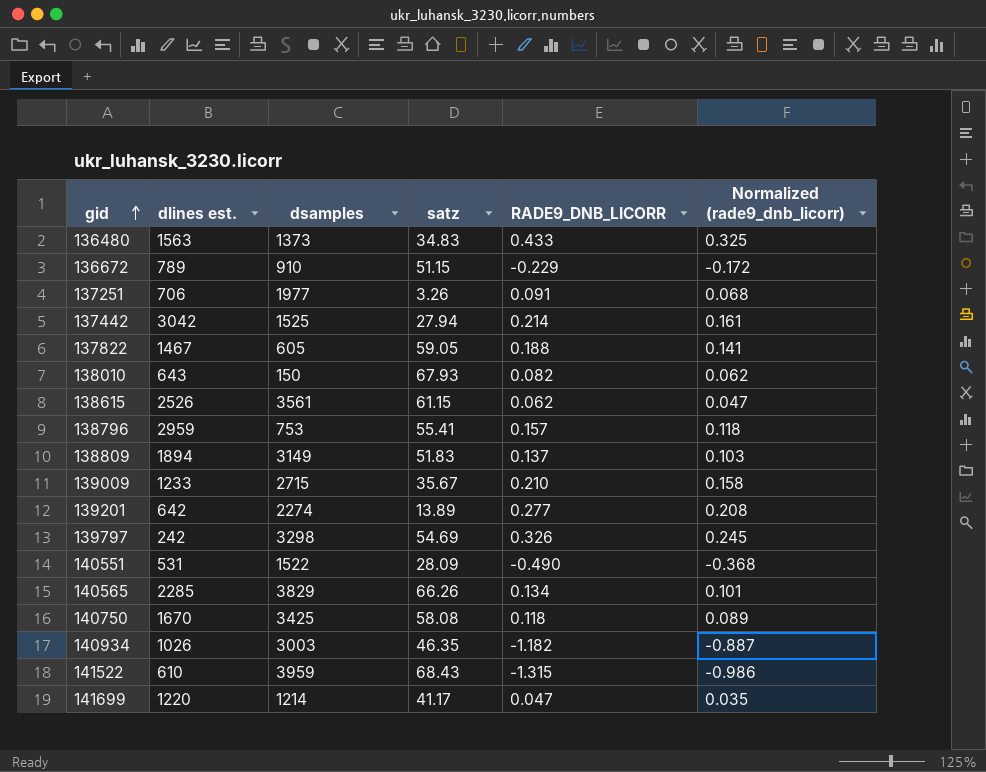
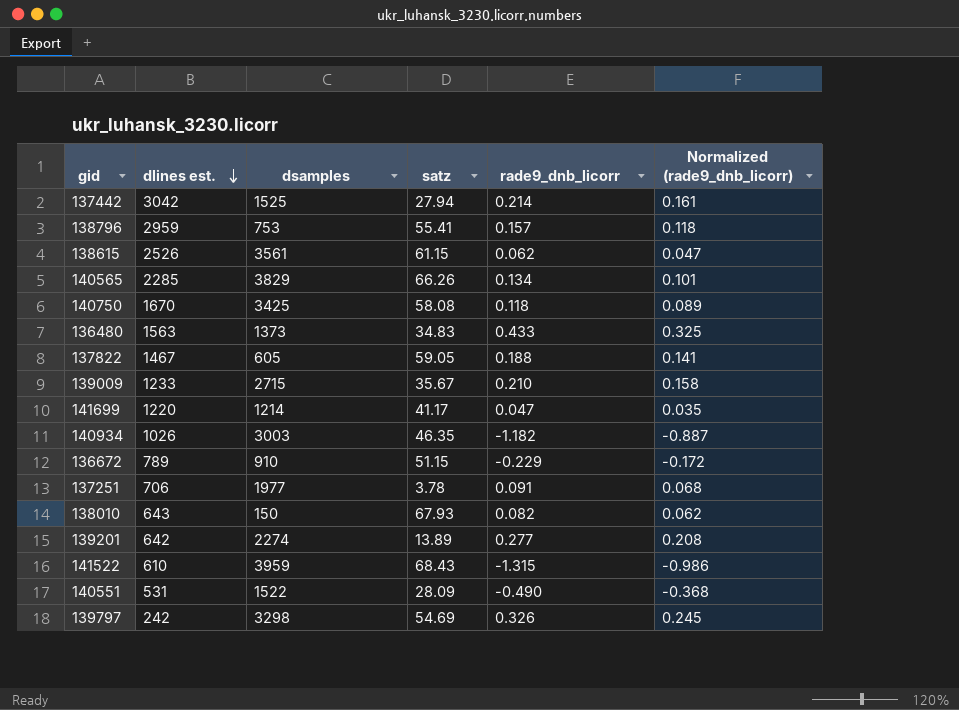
row order: gid ascending -> dlines est. descending
column name: RADE9_DNB_LICORR -> rade9_dnb_licorr
row 138809: 1894 | 3149 | 51.83 | 0.137 | 0.103 -> none
137251 | satz: 3.26 -> 3.78

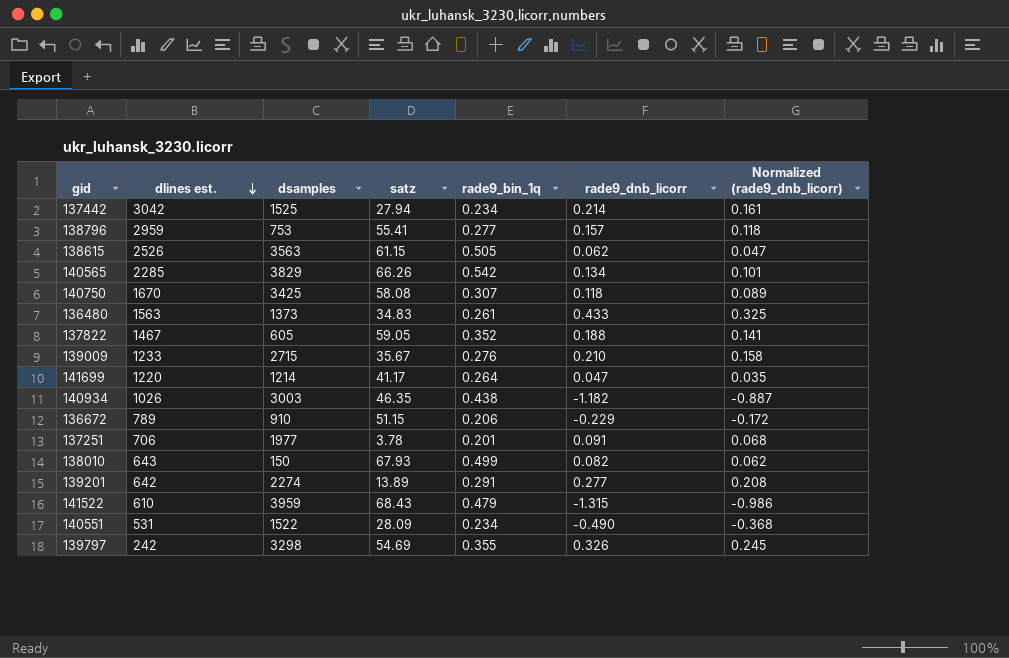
column rade9_bin_1q | position: none -> 5
138615 | dsamples: 3561 -> 3563

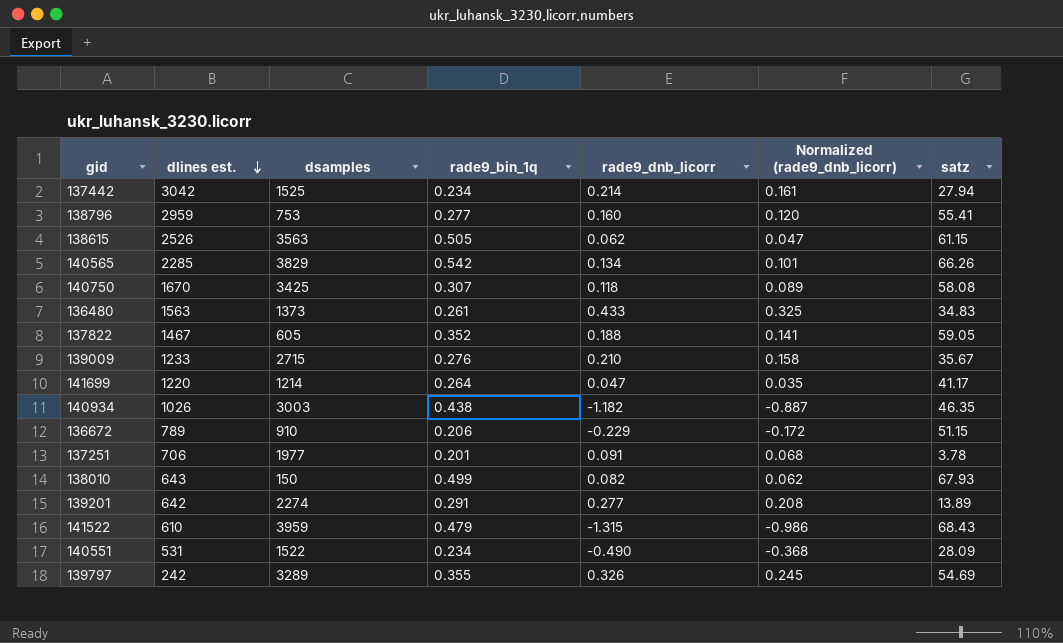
column satz | position: 4 -> 7
138796 | rade9_dnb_licorr: 0.157 -> 0.160
138796 | Normalized (rade9_dnb_licorr): 0.118 -> 0.120
139797 | dsamples: 3298 -> 3289

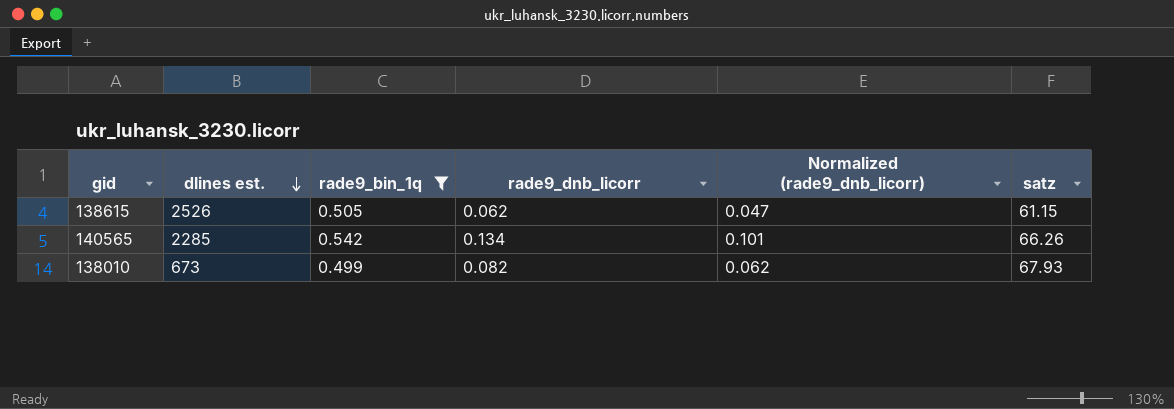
filter: none -> rade9_bin_1q >= 0.499
column dsamples | position: 3 -> none
138010 | dlines est.: 643 -> 673

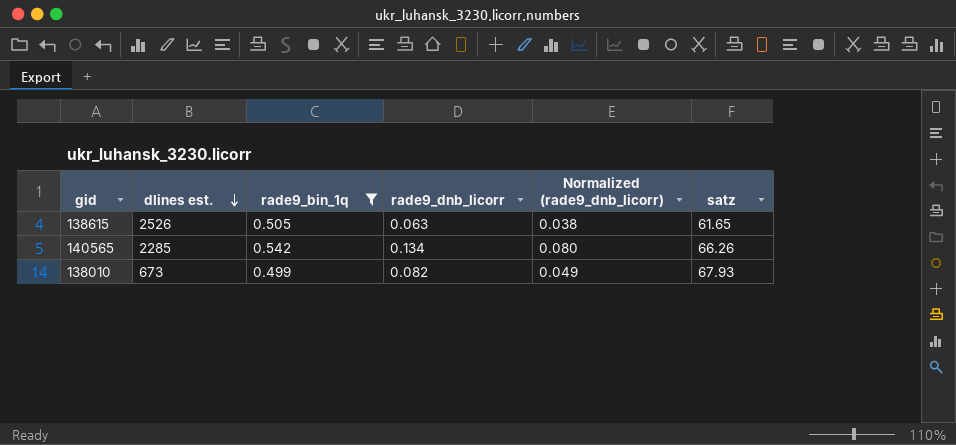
column Normalized (rade9_dnb_licorr) | formula: [rade9_dnb_licorr] * 0.75 -> [rade9_dnb_licorr] * 0.6
138615 | rade9_dnb_licorr: 0.062 -> 0.063
138615 | satz: 61.15 -> 61.65

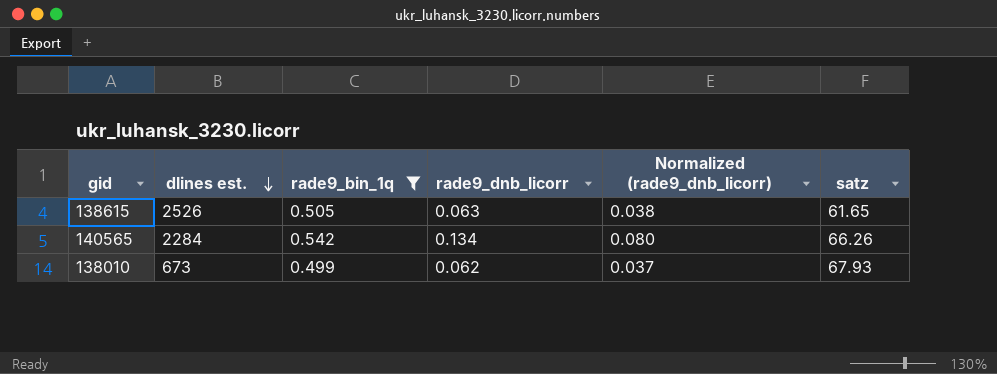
140565 | dlines est.: 2285 -> 2284
138010 | rade9_dnb_licorr: 0.082 -> 0.062
138010 | Normalized (rade9_dnb_licorr): 0.049 -> 0.037

